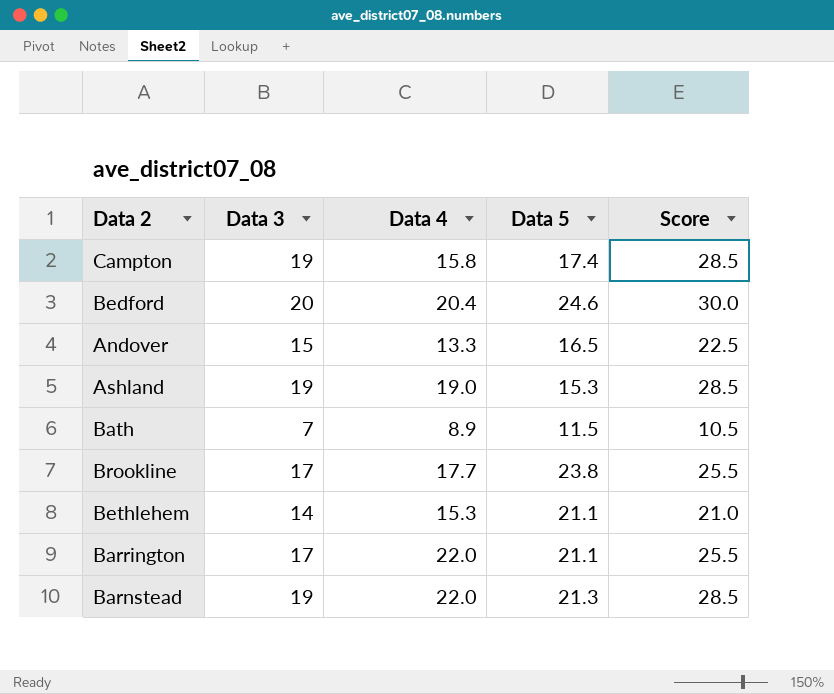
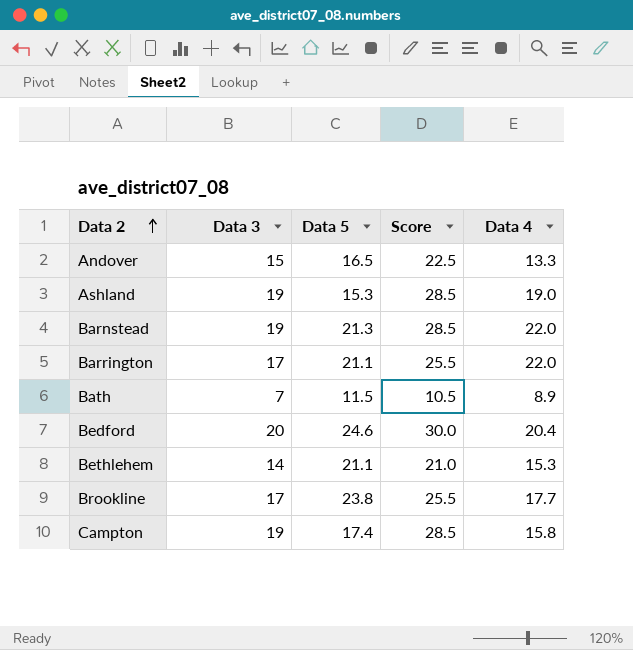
row order: none -> Data 2 ascending
column Data 4 | position: 3 -> 5

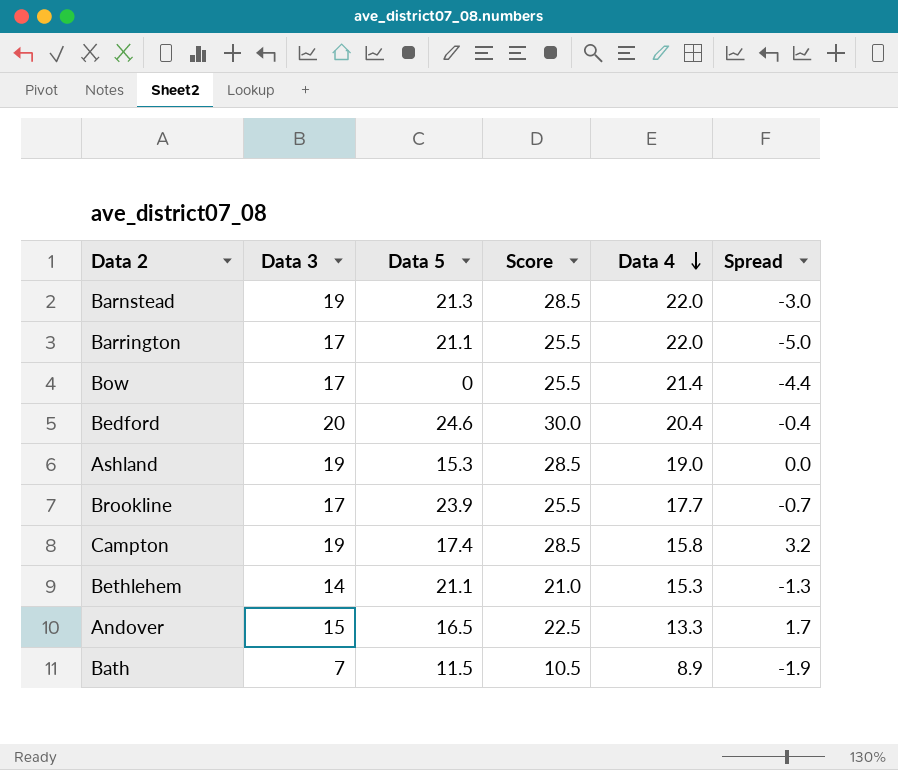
row order: Data 2 ascending -> Data 4 descending
column Spread | formula: none -> [Data 3] - [Data 4]
row Bow: none -> 17 | 0 | 25.5 | 21.4 | -4.4
Brookline | Data 5: 23.8 -> 23.9

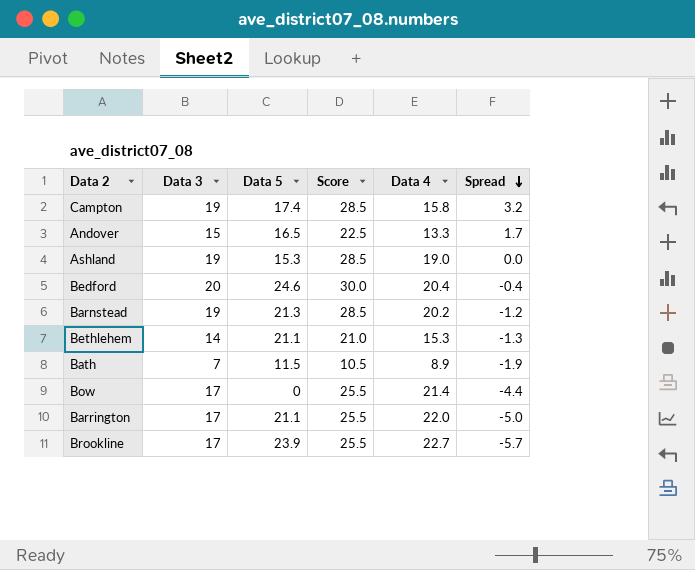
row order: Data 4 descending -> Spread descending
Barnstead | Data 4: 22.0 -> 20.2
Barnstead | Spread: -3.0 -> -1.2
Brookline | Data 4: 17.7 -> 22.7
Brookline | Spread: -0.7 -> -5.7

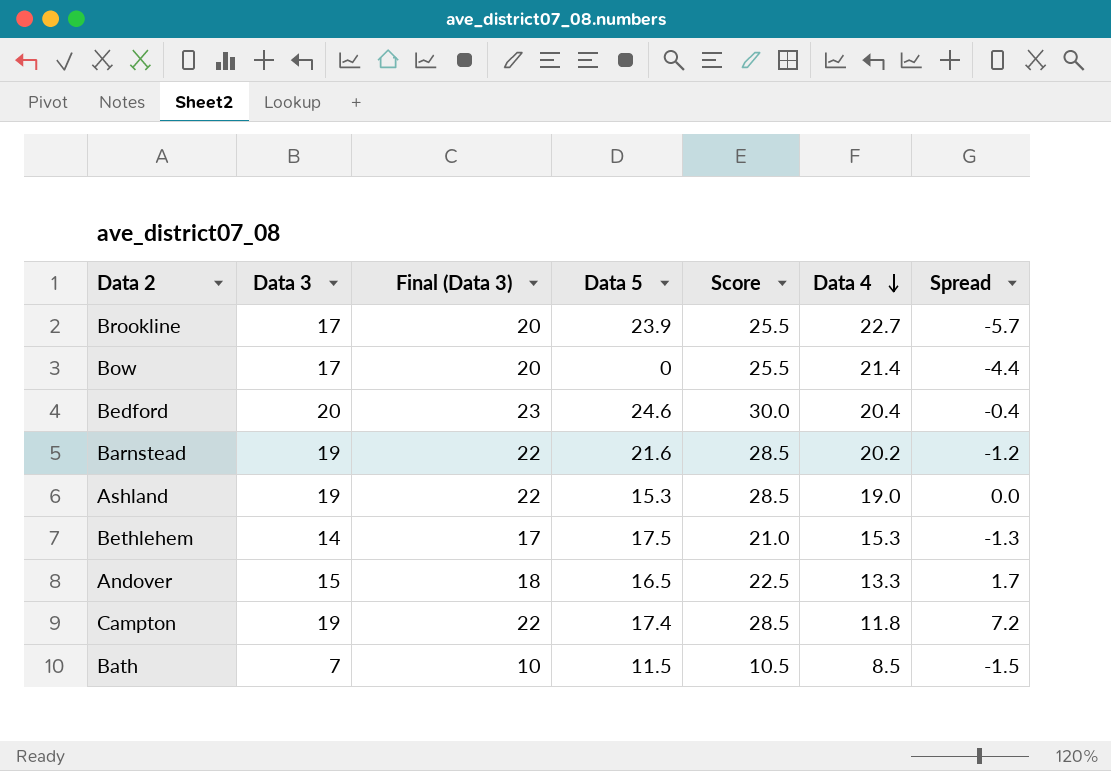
row order: Spread descending -> Data 4 descending
column Final (Data 3) | formula: none -> [Data 3] + 3
row Barrington: 17 | 21.1 | 25.5 | 22.0 | -5.0 -> none
Barnstead | Data 5: 21.3 -> 21.6
Bethlehem | Data 5: 21.1 -> 17.5
Campton | Data 4: 15.8 -> 11.8
Campton | Spread: 3.2 -> 7.2
Bath | Data 4: 8.9 -> 8.5
Bath | Spread: -1.9 -> -1.5

